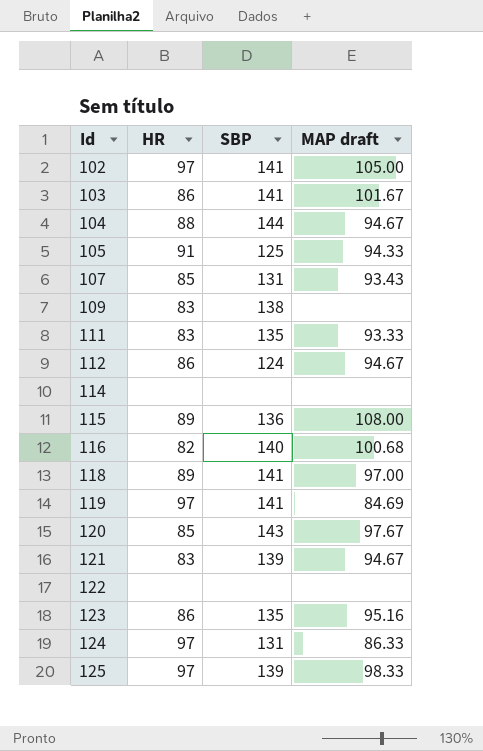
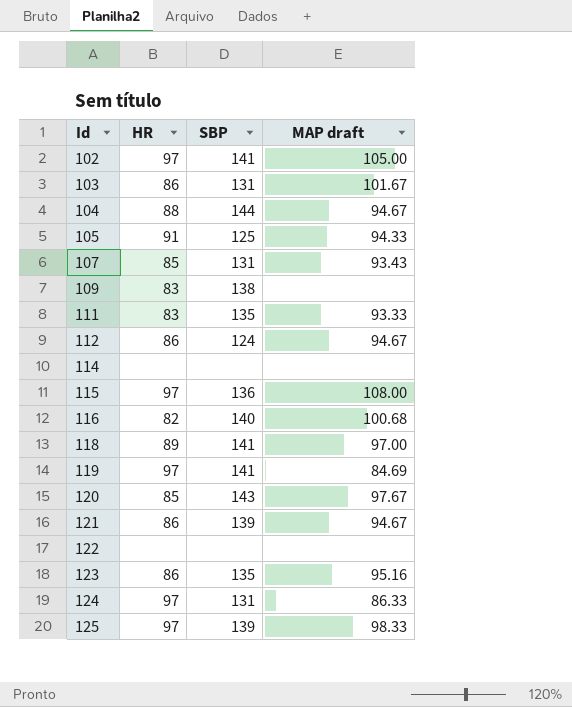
103 | SBP: 141 -> 131
115 | HR: 89 -> 97
121 | HR: 83 -> 86

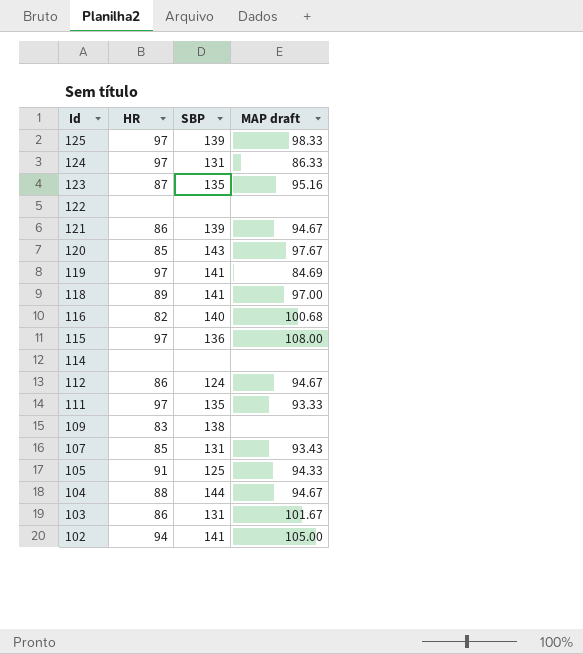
row order: Id ascending -> Id descending
123 | HR: 86 -> 87
111 | HR: 83 -> 97
102 | HR: 97 -> 94

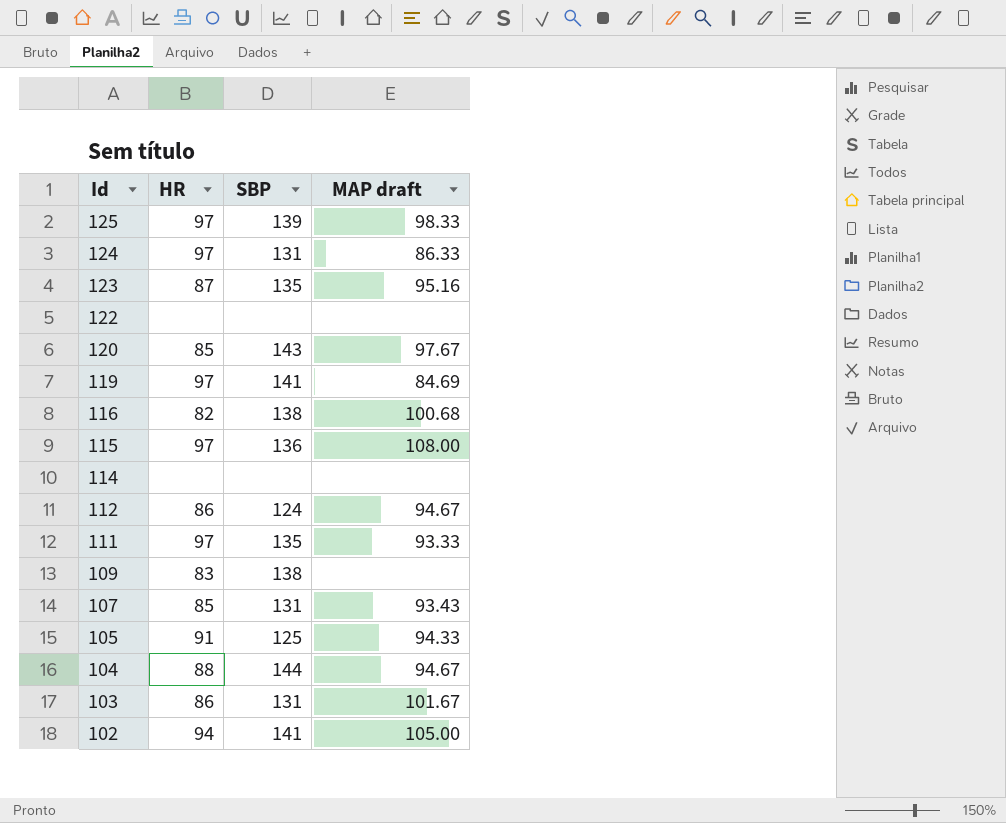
row 121: 86 | 139 | 94.67 -> none
row 118: 89 | 141 | 97.00 -> none
116 | SBP: 140 -> 138

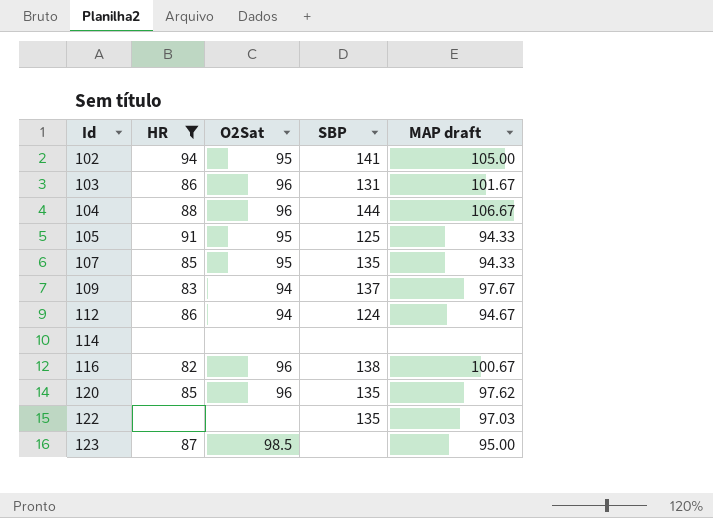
filter: none -> HR != 97
row order: Id descending -> Id ascending
column O2Sat | position: none -> 3
104 | MAP draft: 94.67 -> 106.67
107 | SBP: 131 -> 135
107 | MAP draft: 93.43 -> 94.33
109 | SBP: 138 -> 137
109 | MAP draft: none -> 97.67
116 | MAP draft: 100.68 -> 100.67
120 | SBP: 143 -> 135
120 | MAP draft: 97.67 -> 97.62
122 | SBP: none -> 135
122 | MAP draft: none -> 97.03
123 | SBP: 135 -> none
123 | MAP draft: 95.16 -> 95.00

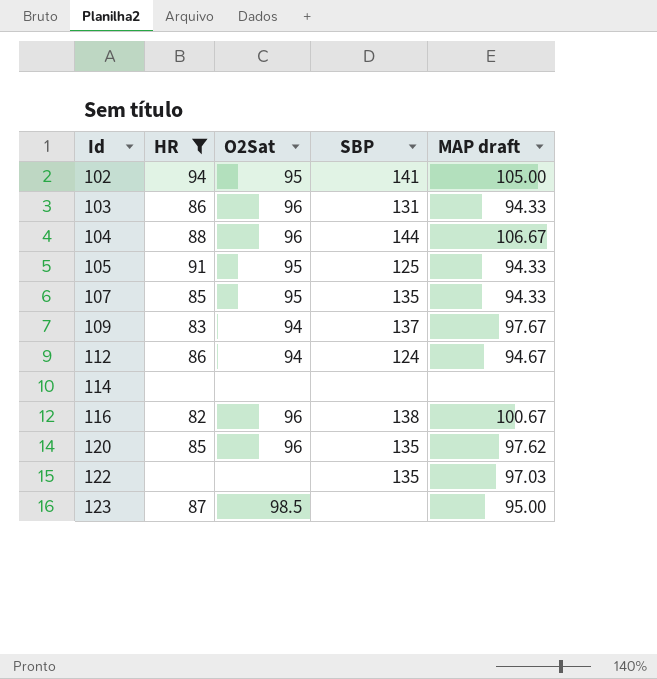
103 | MAP draft: 101.67 -> 94.33

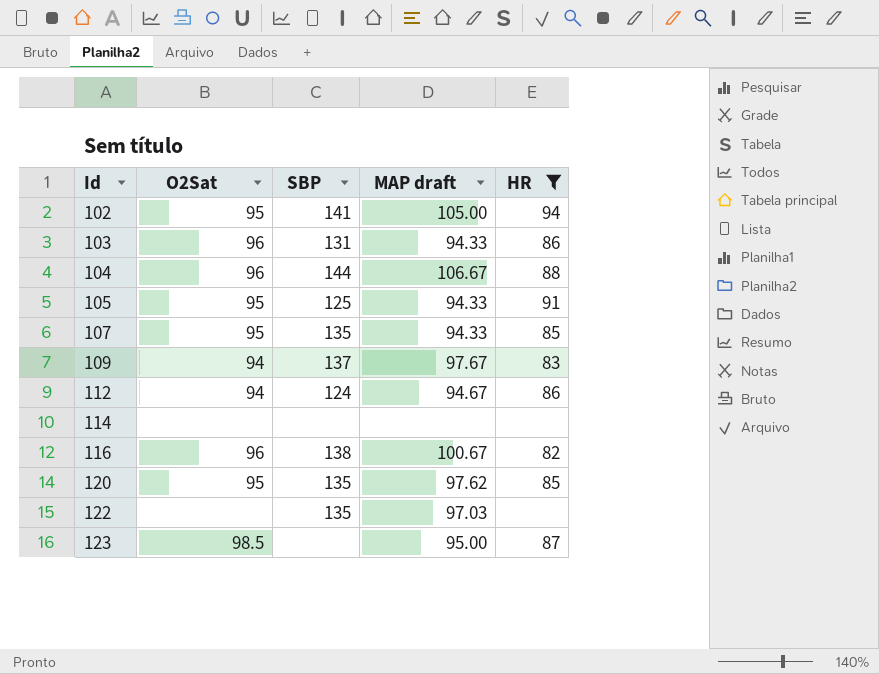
column HR | position: 2 -> 5
120 | O2Sat: 96 -> 95

